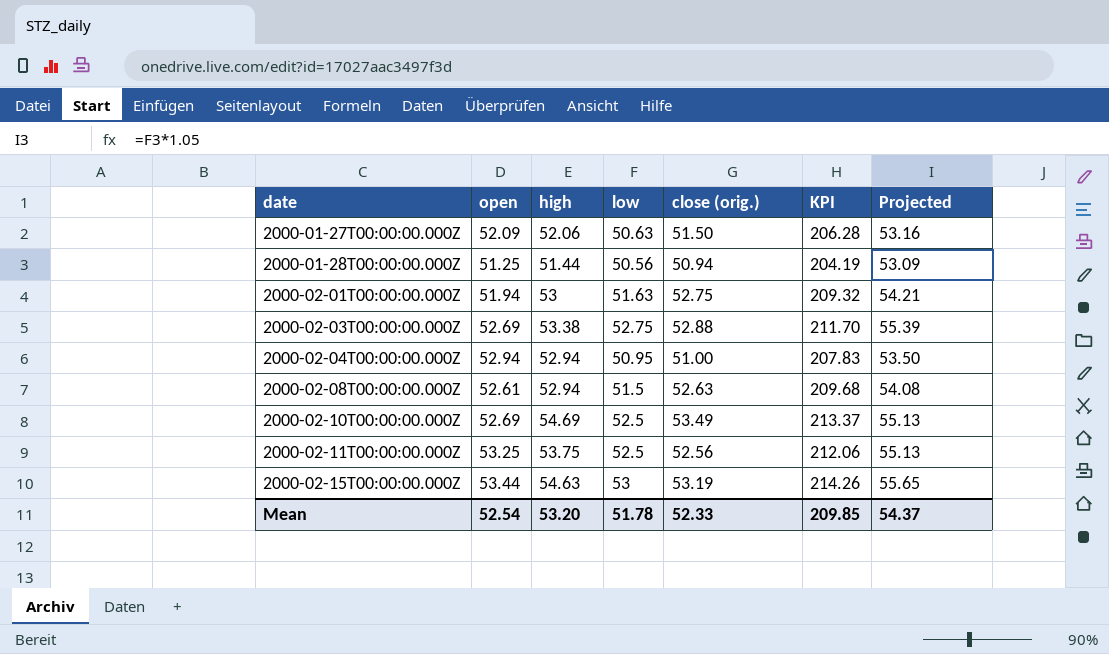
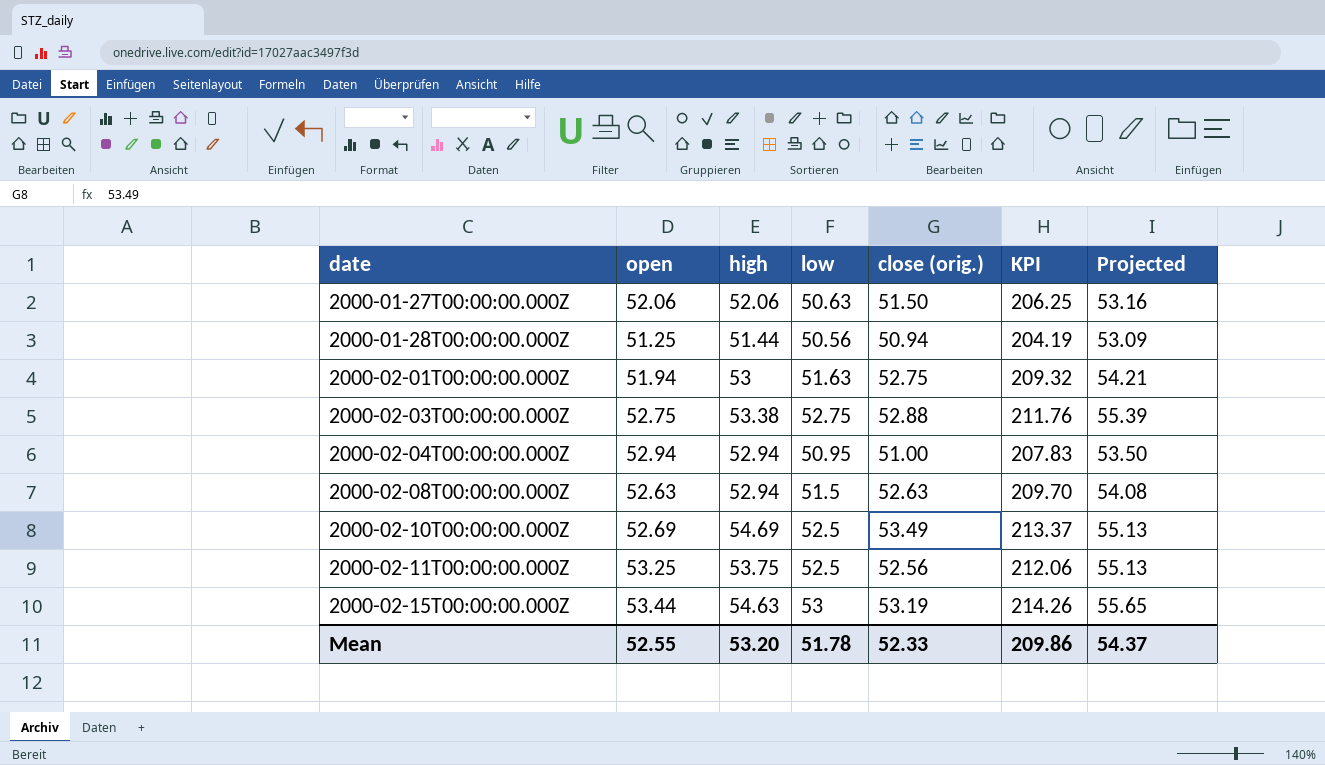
2000-01-27T00:00:00.000Z | open: 52.09 -> 52.06
2000-01-27T00:00:00.000Z | KPI: 206.28 -> 206.25
2000-02-03T00:00:00.000Z | open: 52.69 -> 52.75
2000-02-03T00:00:00.000Z | KPI: 211.70 -> 211.76
2000-02-08T00:00:00.000Z | open: 52.61 -> 52.63
2000-02-08T00:00:00.000Z | KPI: 209.68 -> 209.70
Mean | open: 52.54 -> 52.55
Mean | KPI: 209.85 -> 209.86

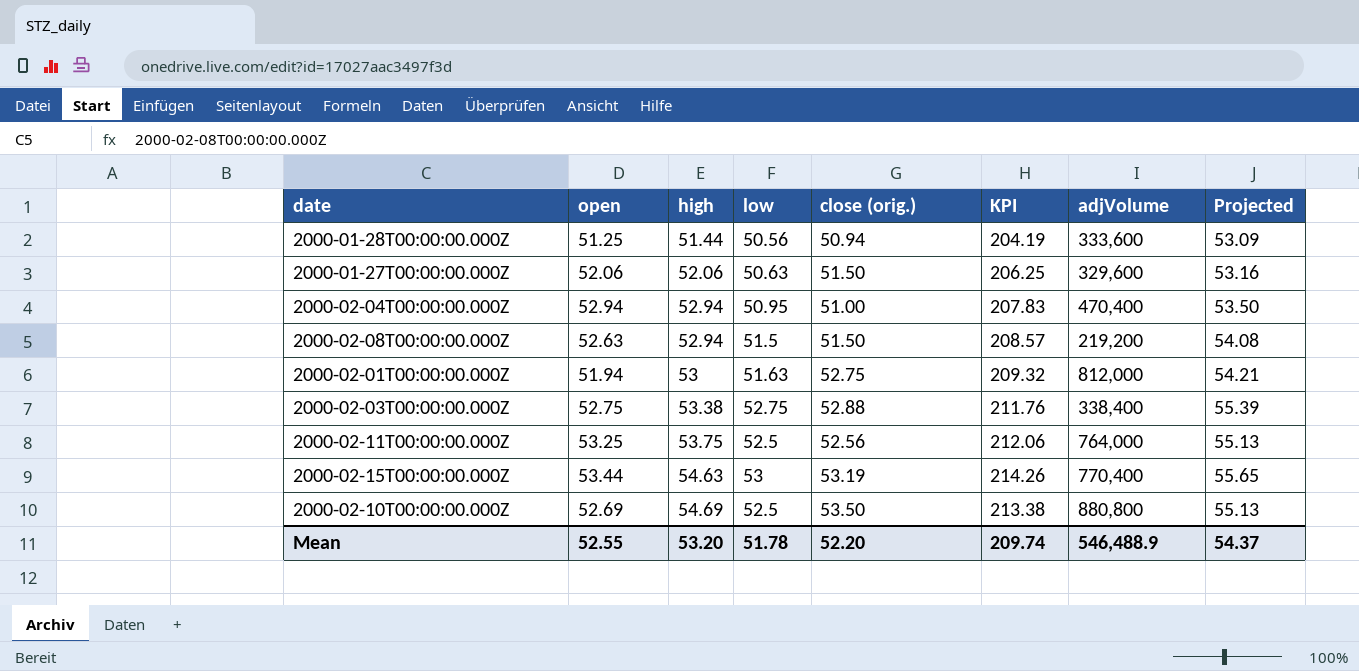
row order: date ascending -> high ascending
column adjVolume | position: none -> 7
2000-02-08T00:00:00.000Z | close (orig.): 52.63 -> 51.50
2000-02-08T00:00:00.000Z | KPI: 209.70 -> 208.57
2000-02-10T00:00:00.000Z | close (orig.): 53.49 -> 53.50
2000-02-10T00:00:00.000Z | KPI: 213.37 -> 213.38
Mean | close (orig.): 52.33 -> 52.20
Mean | KPI: 209.86 -> 209.74

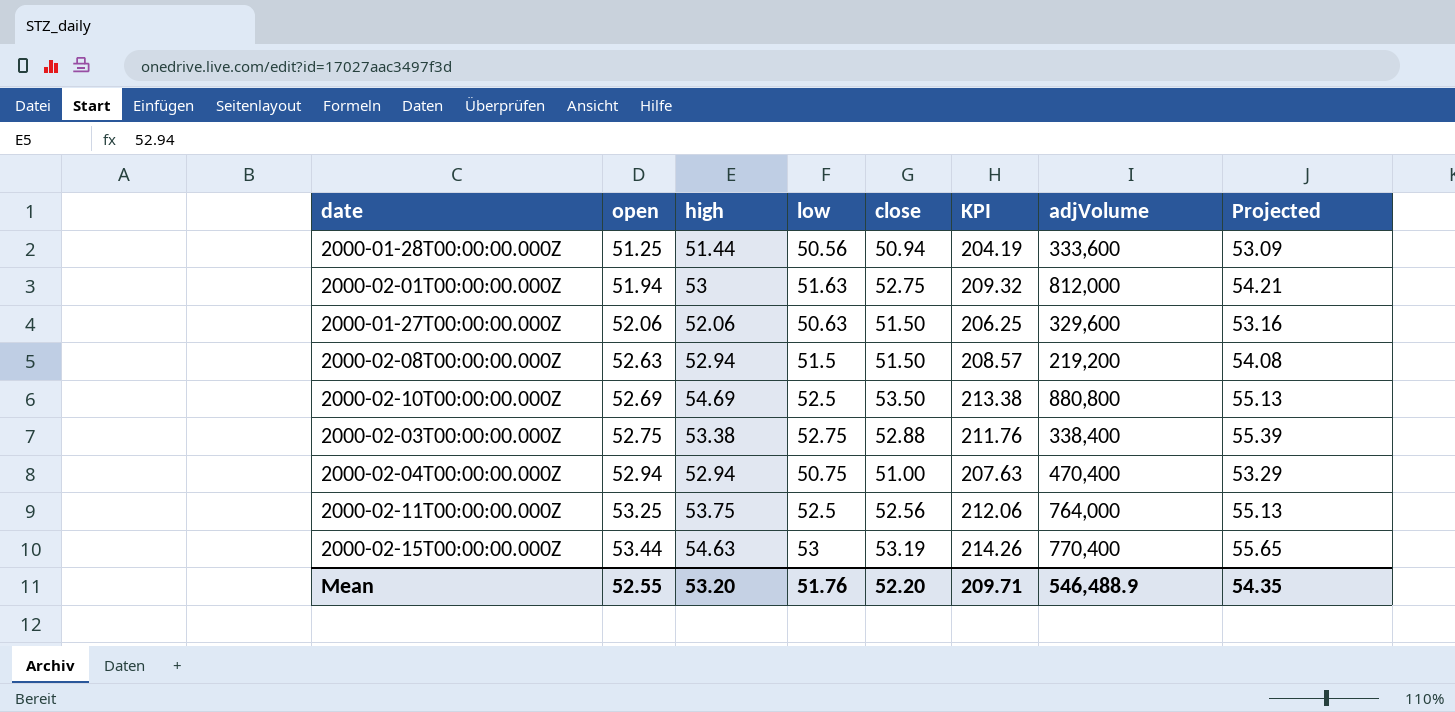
row order: high ascending -> open ascending
column name: close (orig.) -> close
2000-02-04T00:00:00.000Z | low: 50.95 -> 50.75
2000-02-04T00:00:00.000Z | KPI: 207.83 -> 207.63
2000-02-04T00:00:00.000Z | Projected: 53.50 -> 53.29
Mean | low: 51.78 -> 51.76
Mean | KPI: 209.74 -> 209.71
Mean | Projected: 54.37 -> 54.35

